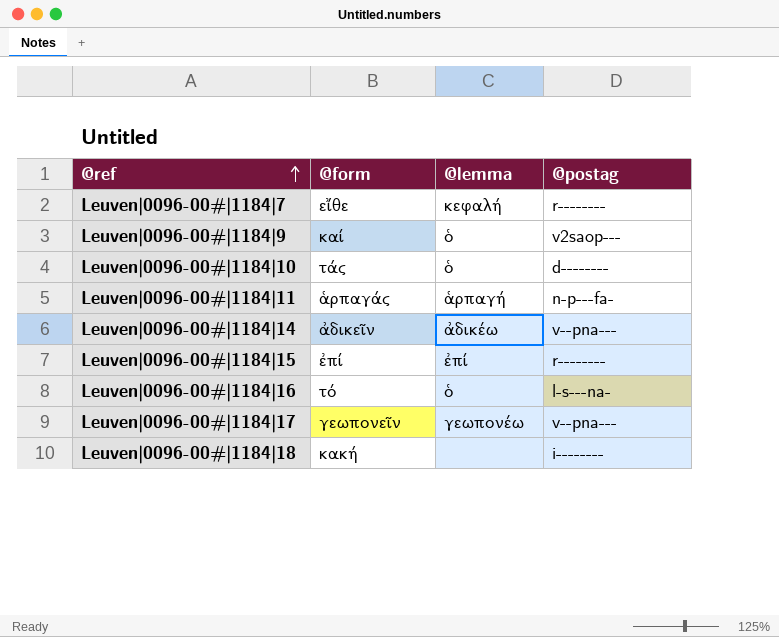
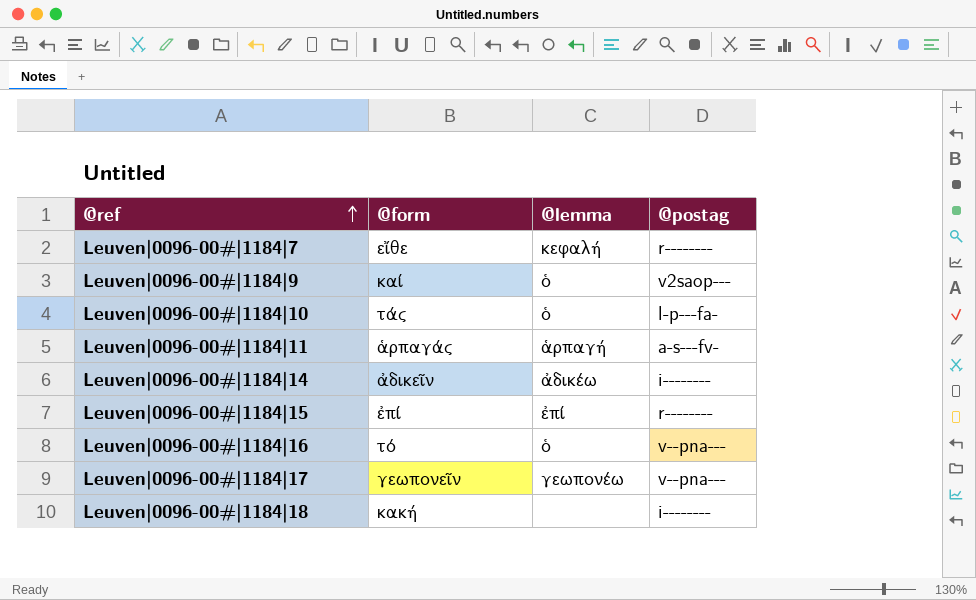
Leuven|0096-00#|1184|10 | @postag: d-------- -> l-p---fa-
Leuven|0096-00#|1184|11 | @postag: n-p---fa- -> a-s---fv-
Leuven|0096-00#|1184|14 | @postag: v--pna--- -> i--------
Leuven|0096-00#|1184|16 | @postag: l-s---na- -> v--pna---

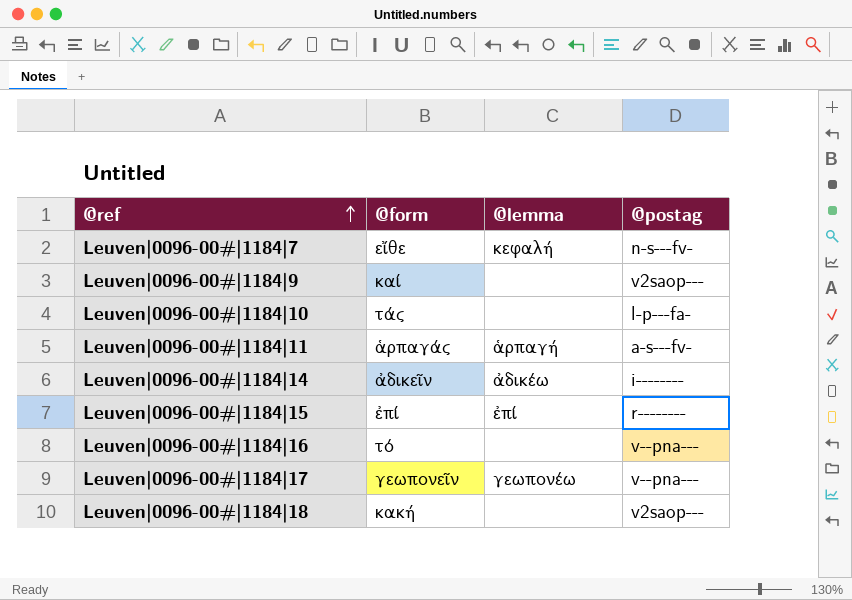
Leuven|0096-00#|1184|7 | @postag: r-------- -> n-s---fv-
Leuven|0096-00#|1184|9 | @lemma: ὁ -> none
Leuven|0096-00#|1184|10 | @lemma: ὁ -> none
Leuven|0096-00#|1184|16 | @lemma: ὁ -> none
Leuven|0096-00#|1184|18 | @postag: i-------- -> v2saop---

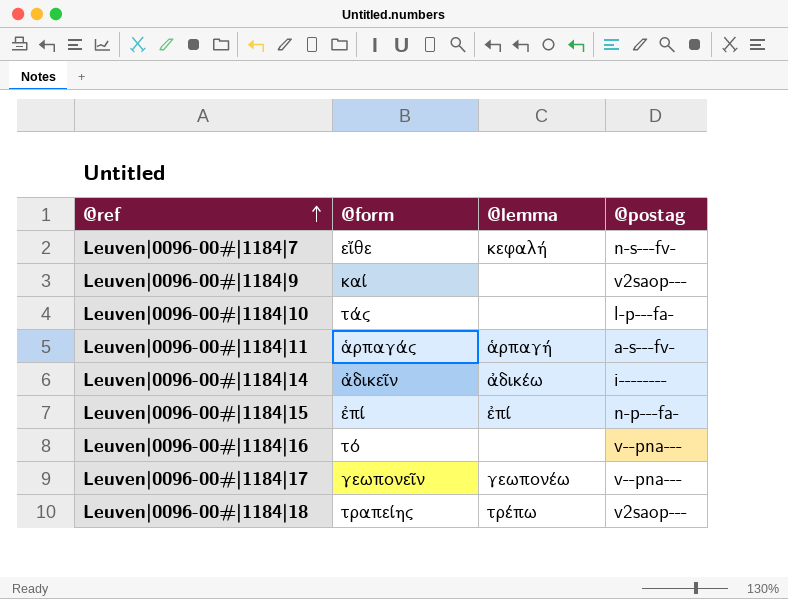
Leuven|0096-00#|1184|15 | @postag: r-------- -> n-p---fa-
Leuven|0096-00#|1184|18 | @form: κακή -> τραπείης
Leuven|0096-00#|1184|18 | @lemma: none -> τρέπω

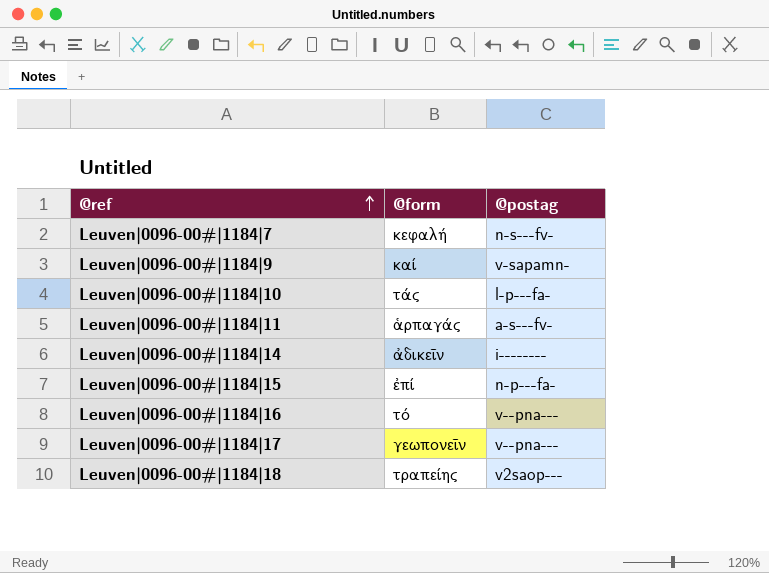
column @lemma | position: 3 -> none
Leuven|0096-00#|1184|7 | @form: εἴθε -> κεφαλή
Leuven|0096-00#|1184|9 | @postag: v2saop--- -> v-sapamn-

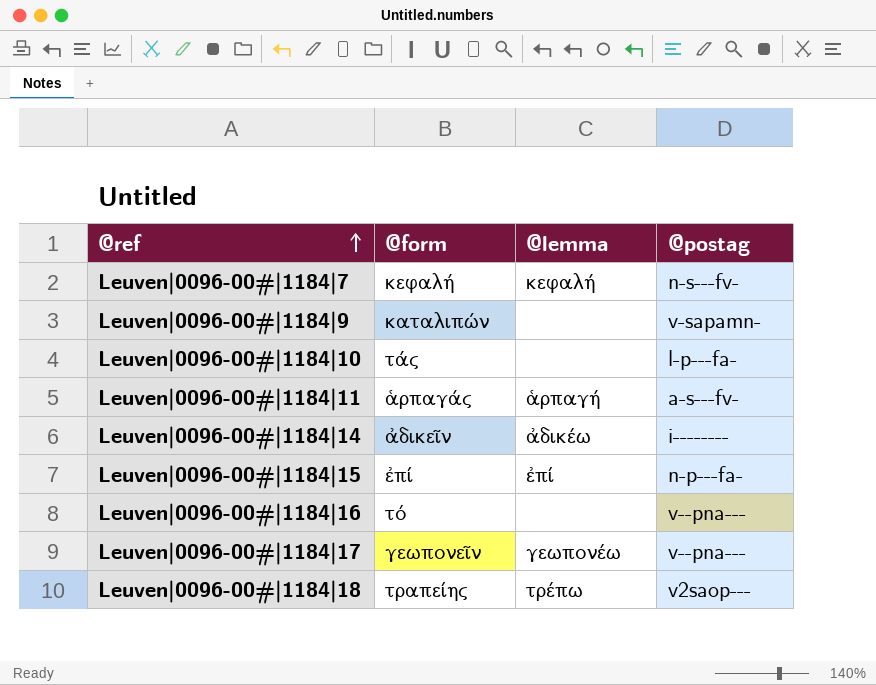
column @lemma | position: none -> 3
Leuven|0096-00#|1184|9 | @form: καί -> καταλιπών

